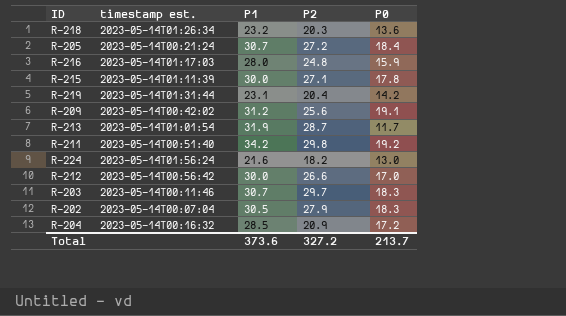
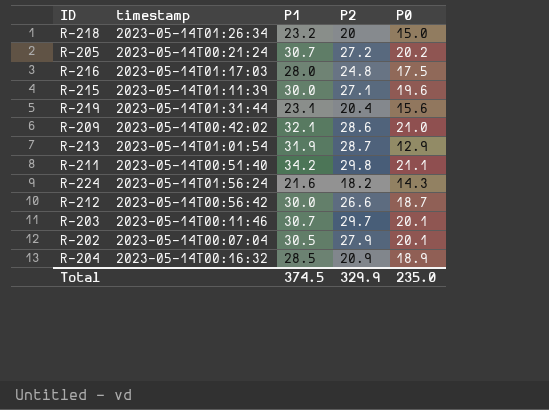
column name: timestamp est. -> timestamp
R-218 | P2: 20.3 -> 20
R-218 | P0: 13.6 -> 15.0
R-205 | P0: 18.4 -> 20.2
R-216 | P0: 15.9 -> 17.5
R-215 | P0: 17.8 -> 19.6
R-219 | P0: 14.2 -> 15.6
R-209 | P1: 31.2 -> 32.1
R-209 | P2: 25.6 -> 28.6
R-209 | P0: 19.1 -> 21.0
R-213 | P0: 11.7 -> 12.9
R-211 | P0: 19.2 -> 21.1
R-224 | P0: 13.0 -> 14.3
R-212 | P0: 17.0 -> 18.7
R-203 | P0: 18.3 -> 20.1
R-202 | P0: 18.3 -> 20.1
R-204 | P0: 17.2 -> 18.9
Total | P1: 373.6 -> 374.5
Total | P2: 327.2 -> 329.9
Total | P0: 213.7 -> 235.0

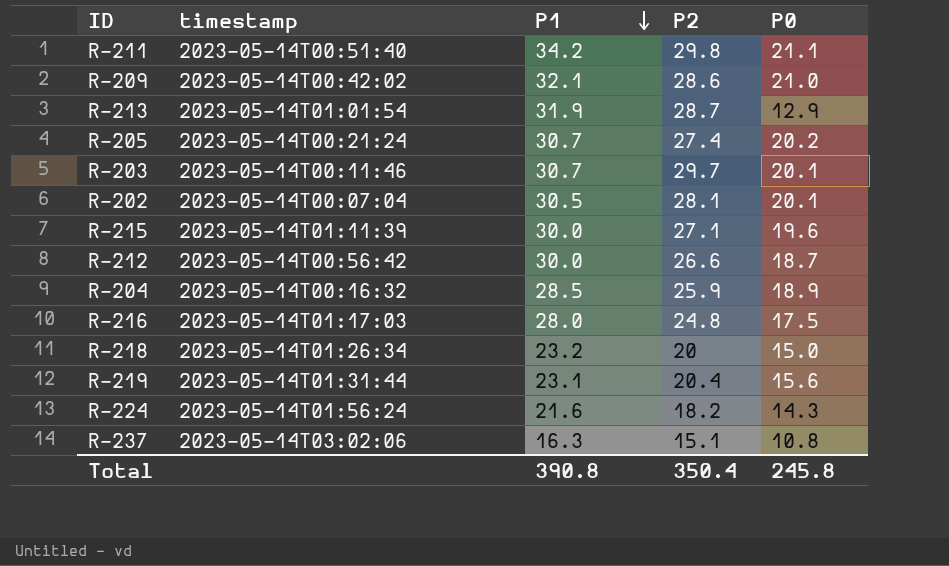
row order: none -> P1 descending
R-205 | P2: 27.2 -> 27.4
R-202 | P2: 27.9 -> 28.1
R-204 | P2: 20.9 -> 25.9
row R-237: none -> 2023-05-14T03:02:06 | 16.3 | 15.1 | 10.8
Total | P1: 374.5 -> 390.8
Total | P2: 329.9 -> 350.4
Total | P0: 235.0 -> 245.8

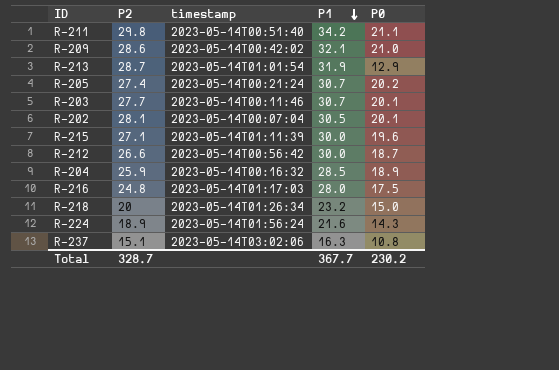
column P2 | position: 4 -> 2
row R-219: 2023-05-14T01:31:44 | 23.1 | 20.4 | 15.6 -> none
R-203 | P2: 29.7 -> 27.7
R-224 | P2: 18.2 -> 18.9
Total | P2: 350.4 -> 328.7
Total | P1: 390.8 -> 367.7
Total | P0: 245.8 -> 230.2

